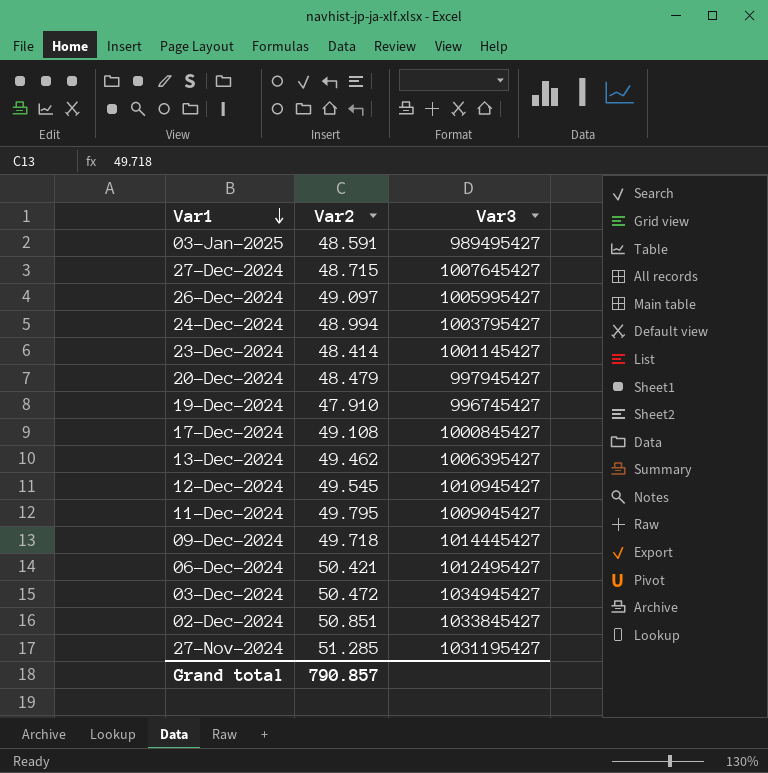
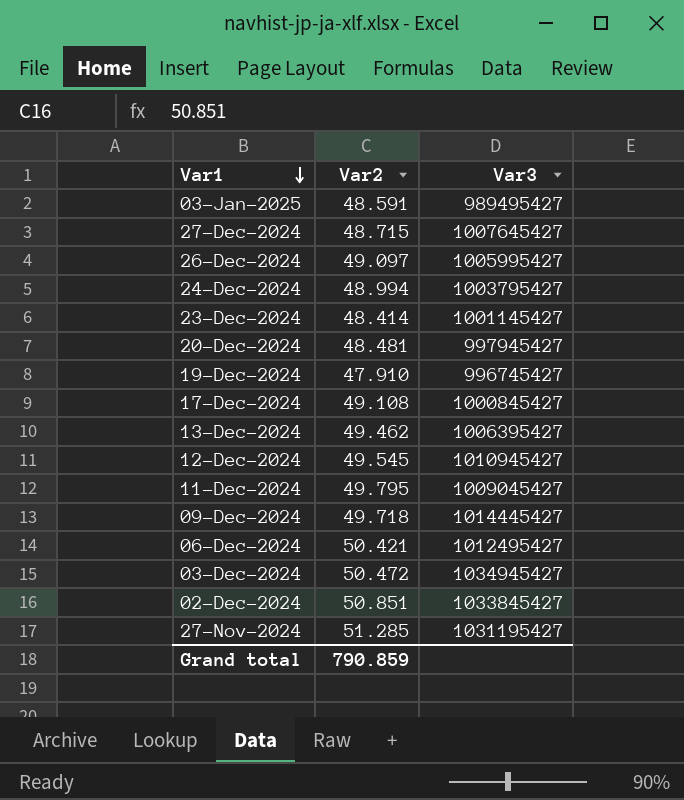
20-Dec-2024 | Var2: 48.479 -> 48.481
Grand total | Var2: 790.857 -> 790.859

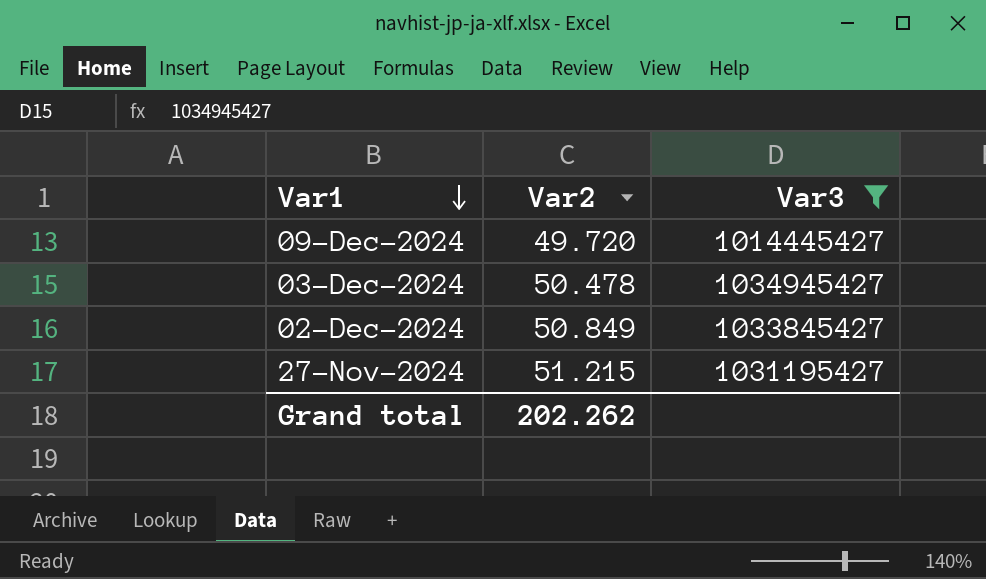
filter: none -> Var3 >= 1014445427
09-Dec-2024 | Var2: 49.718 -> 49.720
03-Dec-2024 | Var2: 50.472 -> 50.478
02-Dec-2024 | Var2: 50.851 -> 50.849
27-Nov-2024 | Var2: 51.285 -> 51.215
Grand total | Var2: 790.859 -> 202.262

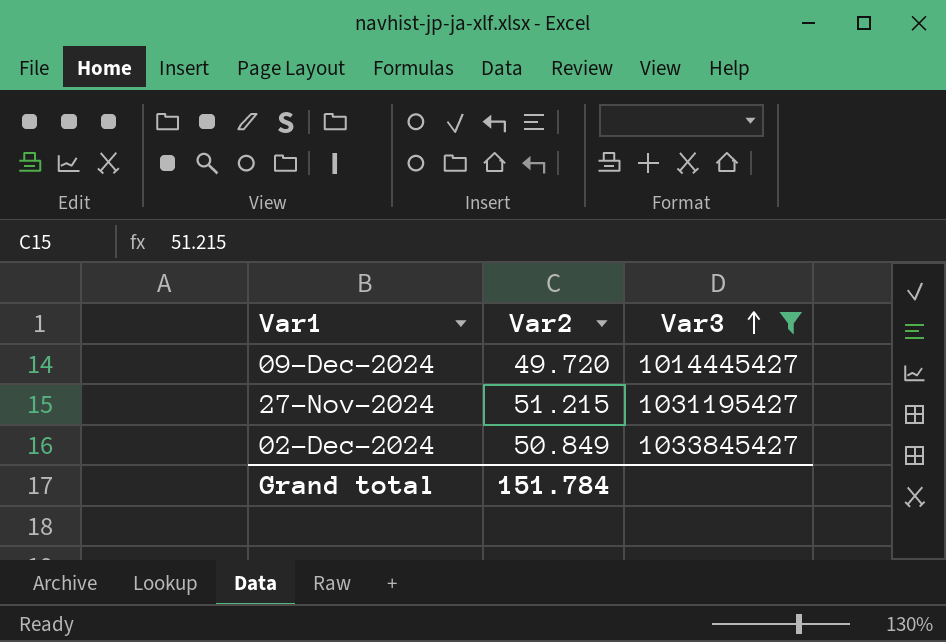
row order: Var1 descending -> Var3 ascending
row 03-Dec-2024: 50.478 | 1034945427 -> none
Grand total | Var2: 202.262 -> 151.784

